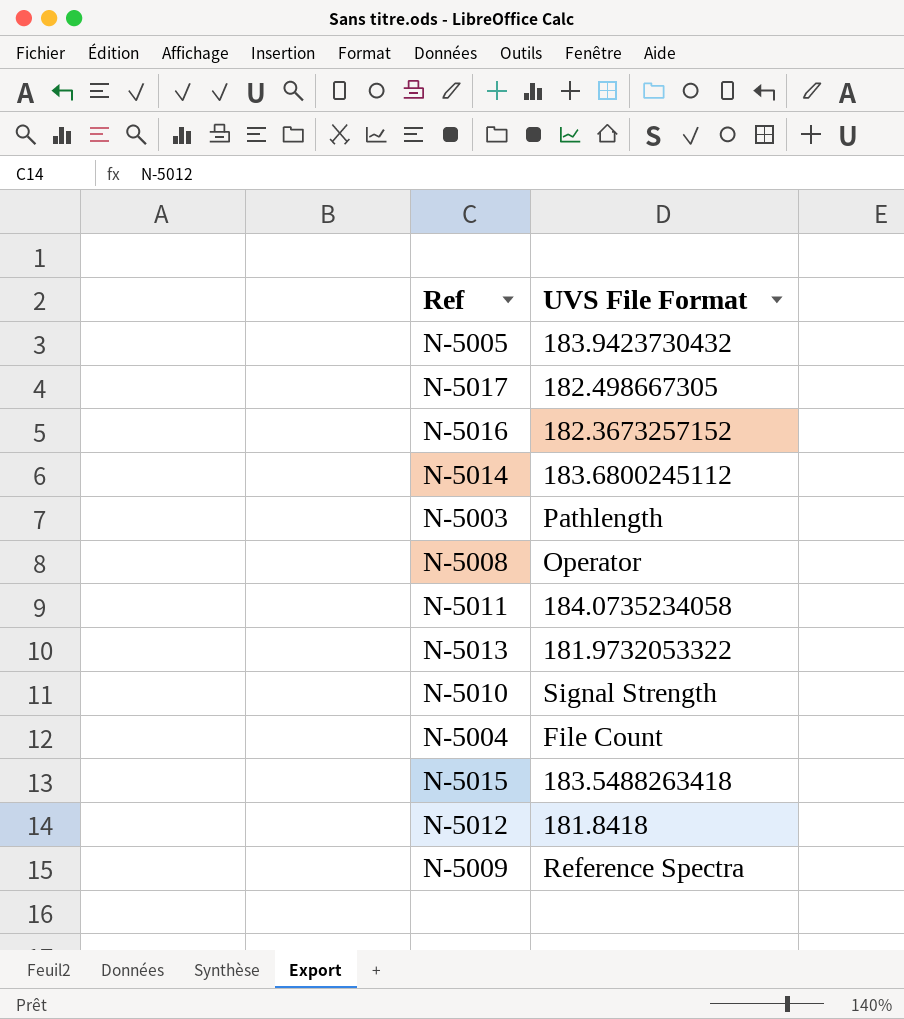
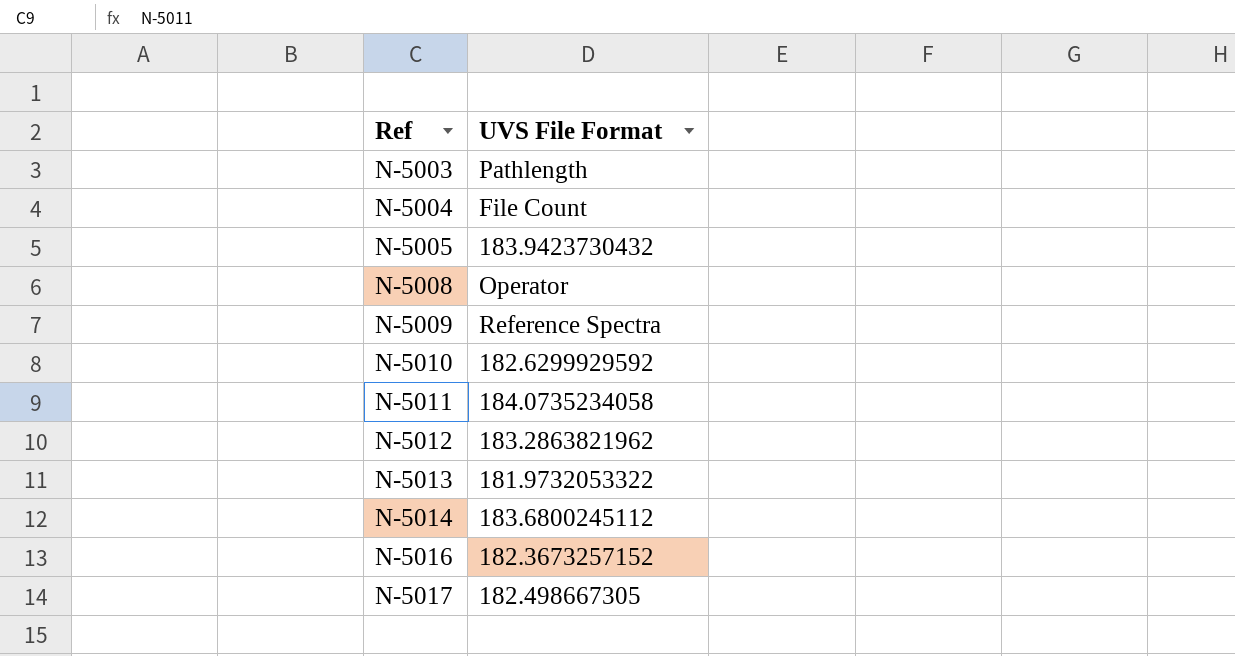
row order: none -> Ref ascending
row N-5015: 183.5488263418 -> none
N-5010 | UVS File Format: Signal Strength -> 182.6299929592
N-5012 | UVS File Format: 181.8418 -> 183.2863821962

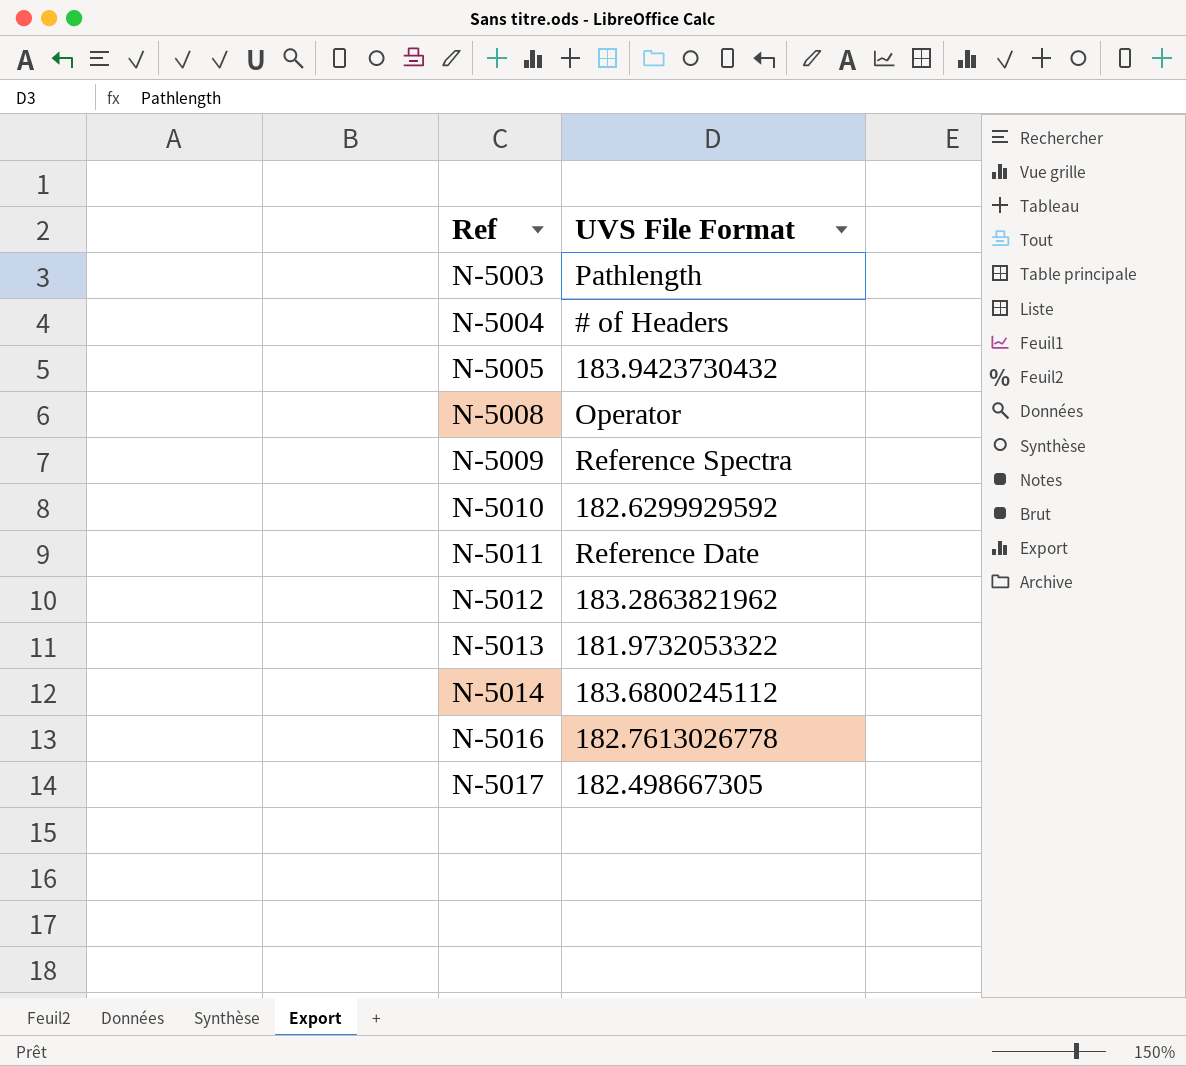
N-5004 | UVS File Format: File Count -> # of Headers
N-5011 | UVS File Format: 184.0735234058 -> Reference Date
N-5016 | UVS File Format: 182.3673257152 -> 182.7613026778

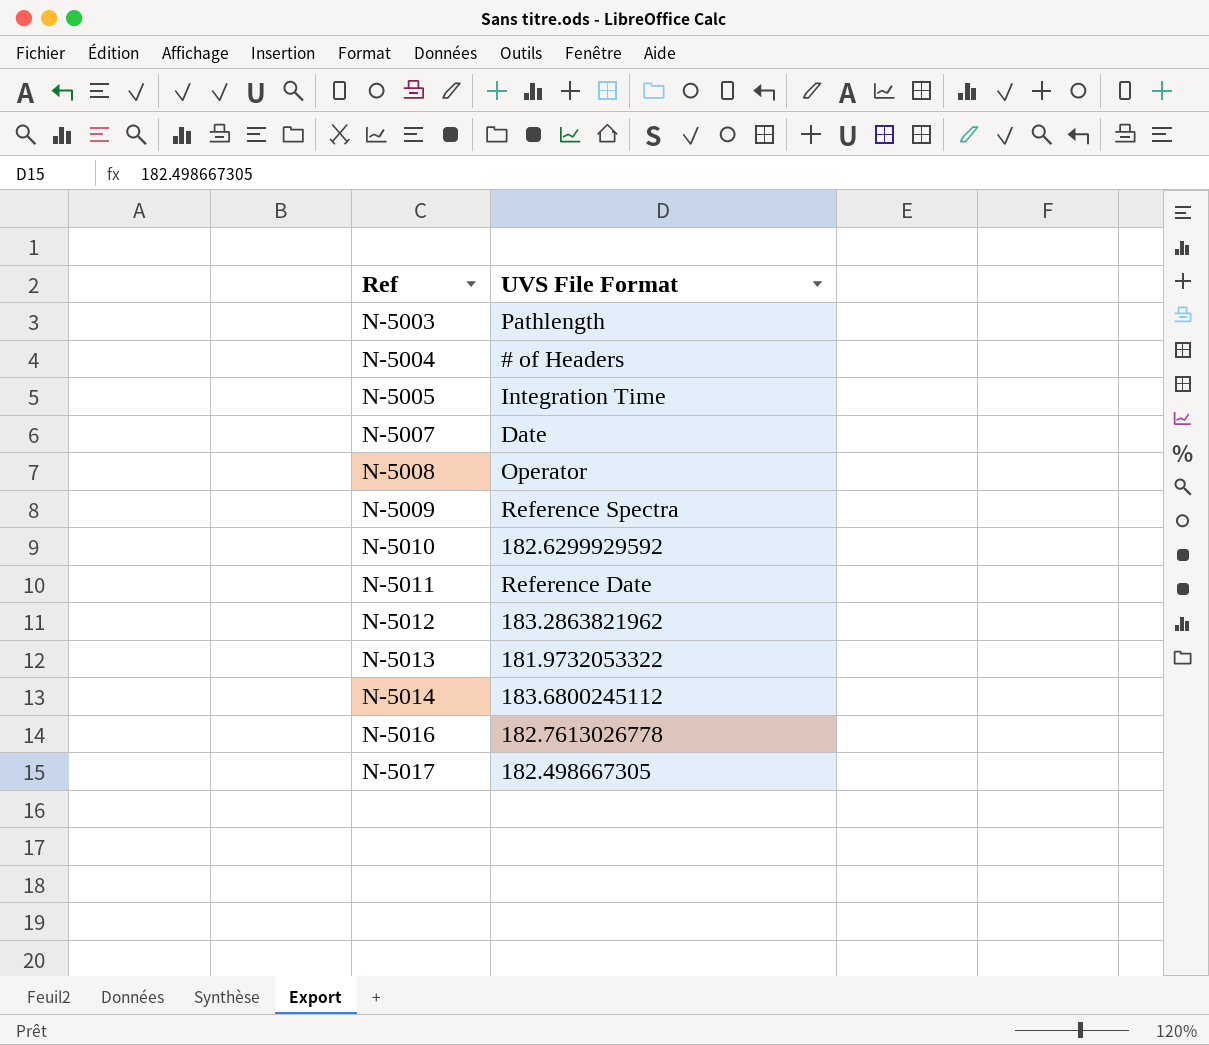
N-5005 | UVS File Format: 183.9423730432 -> Integration Time
row N-5007: none -> Date

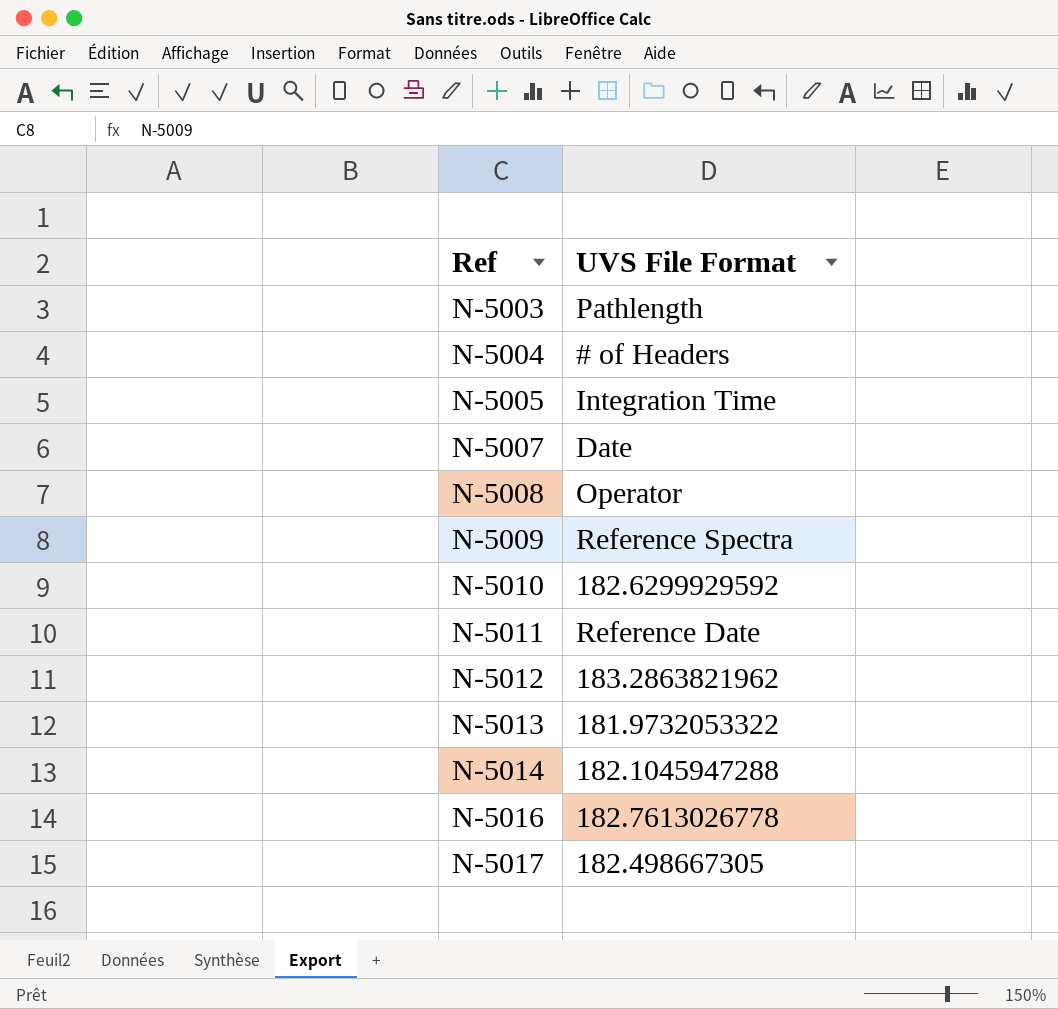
N-5014 | UVS File Format: 183.6800245112 -> 182.1045947288

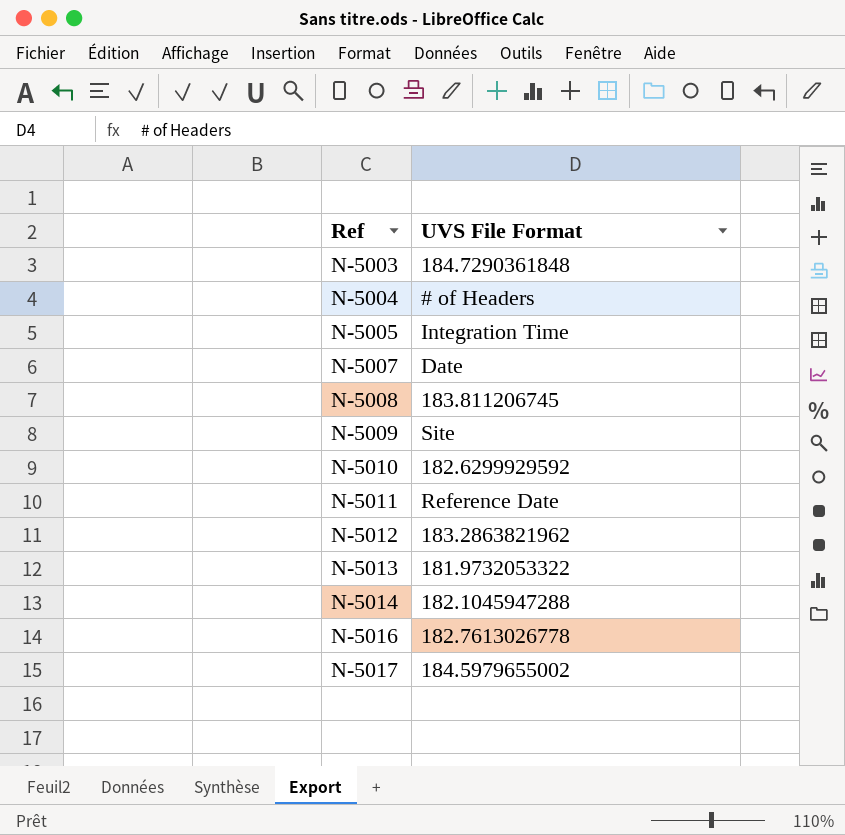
N-5003 | UVS File Format: Pathlength -> 184.7290361848
N-5008 | UVS File Format: Operator -> 183.811206745
N-5009 | UVS File Format: Reference Spectra -> Site
N-5017 | UVS File Format: 182.498667305 -> 184.5979655002

